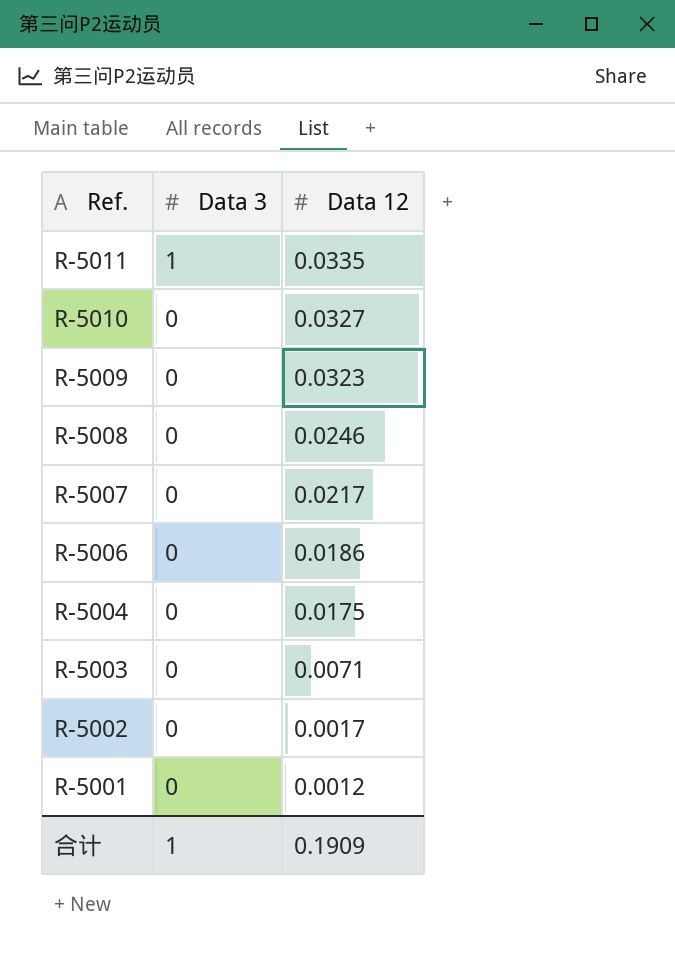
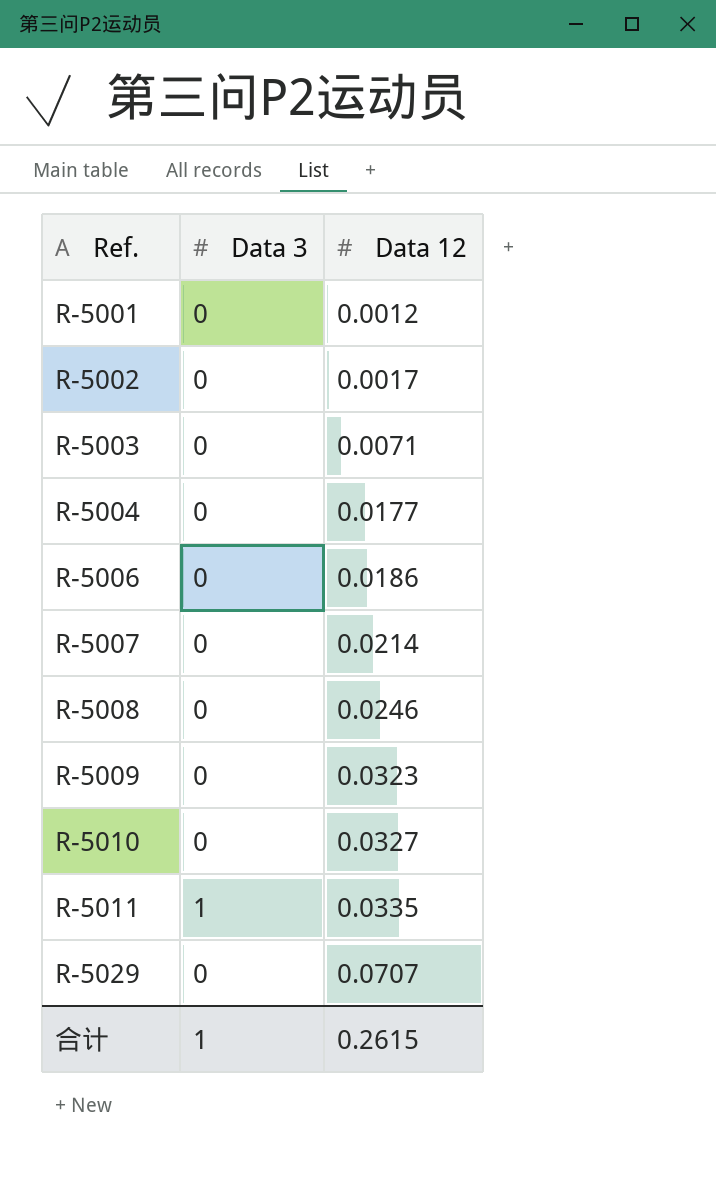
row order: Ref. descending -> Ref. ascending
R-5004 | Data 12: 0.0175 -> 0.0177
R-5007 | Data 12: 0.0217 -> 0.0214
row R-5029: none -> 0 | 0.0707
合计 | Data 12: 0.1909 -> 0.2615

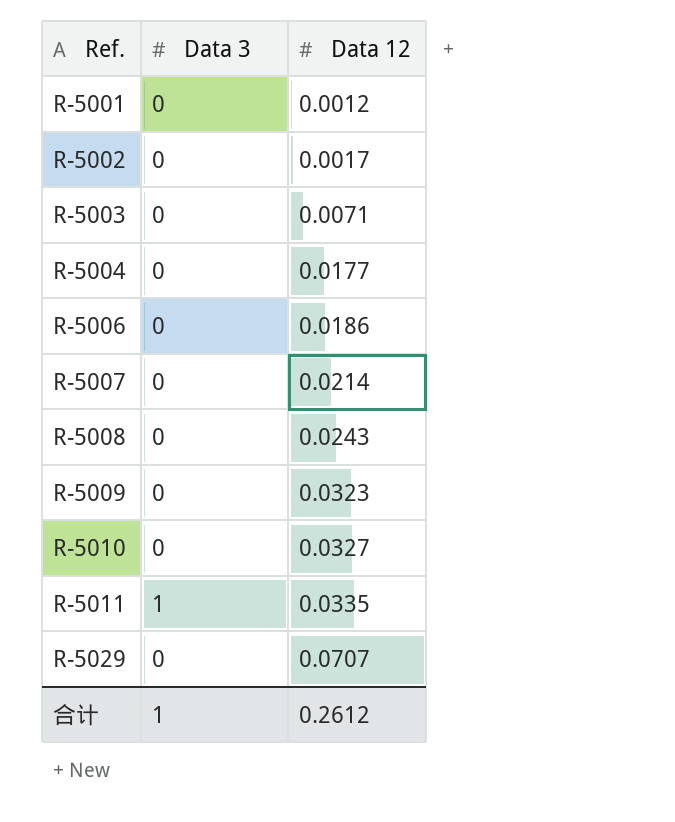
R-5008 | Data 12: 0.0246 -> 0.0243
合计 | Data 12: 0.2615 -> 0.2612

